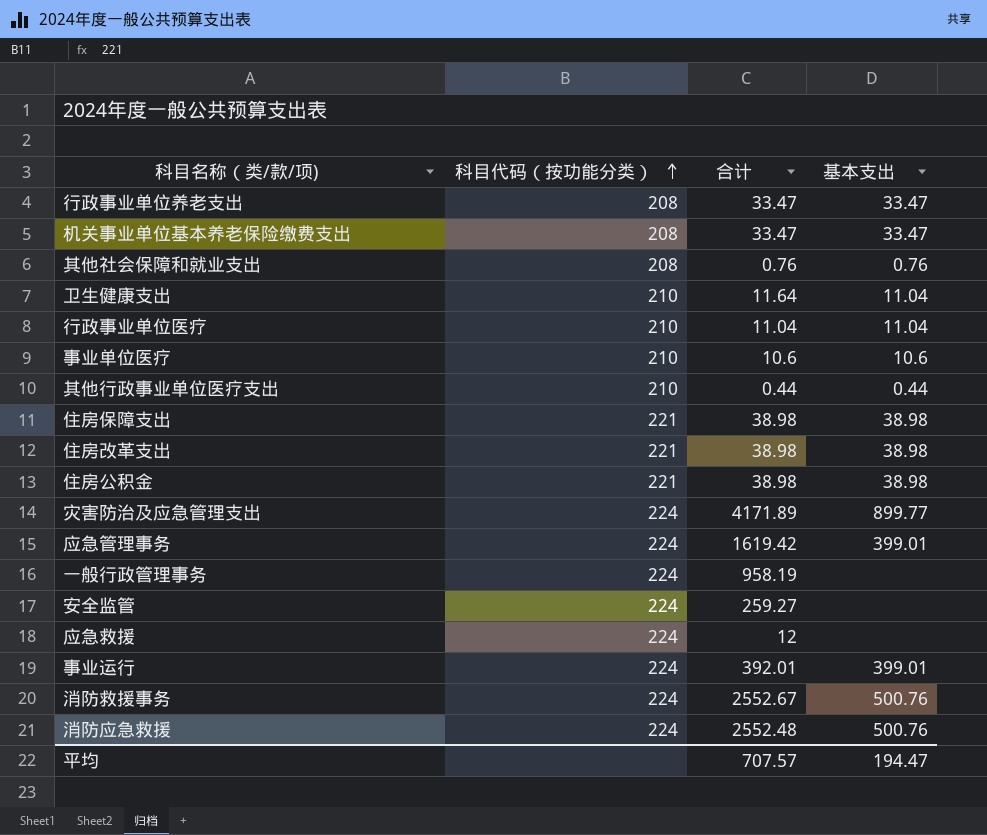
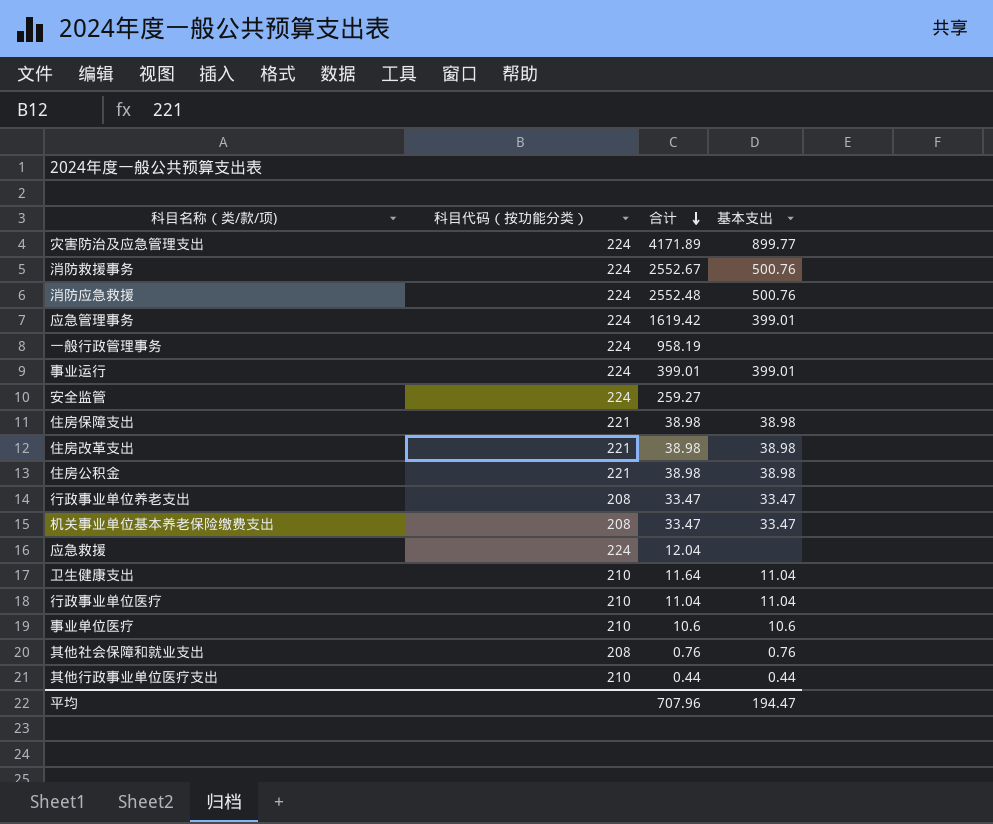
row order: 科目代码（按功能分类） ascending -> 合计 descending
事业运行 | 合计: 392.01 -> 399.01
应急救援 | 合计: 12 -> 12.04
平均 | 合计: 707.57 -> 707.96

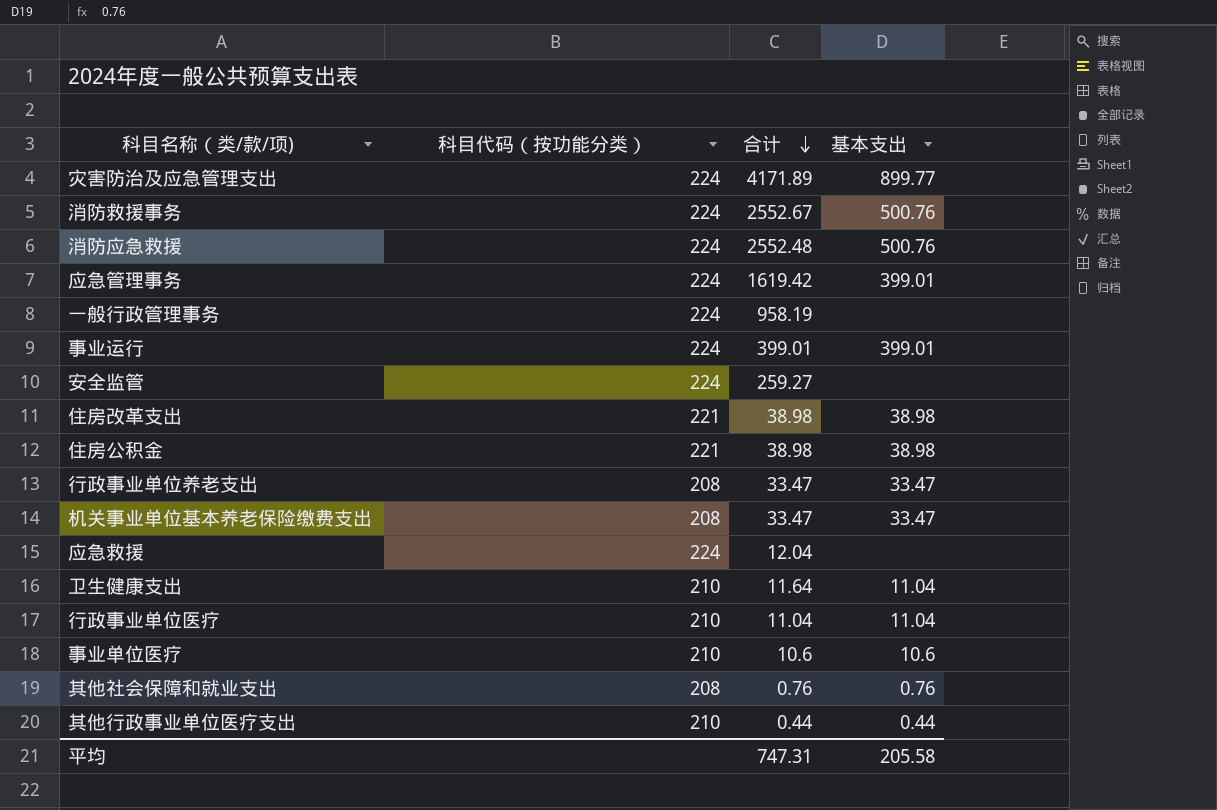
row 住房保障支出: 221 | 38.98 | 38.98 -> none
平均 | 合计: 707.96 -> 747.31
平均 | 基本支出: 194.47 -> 205.58

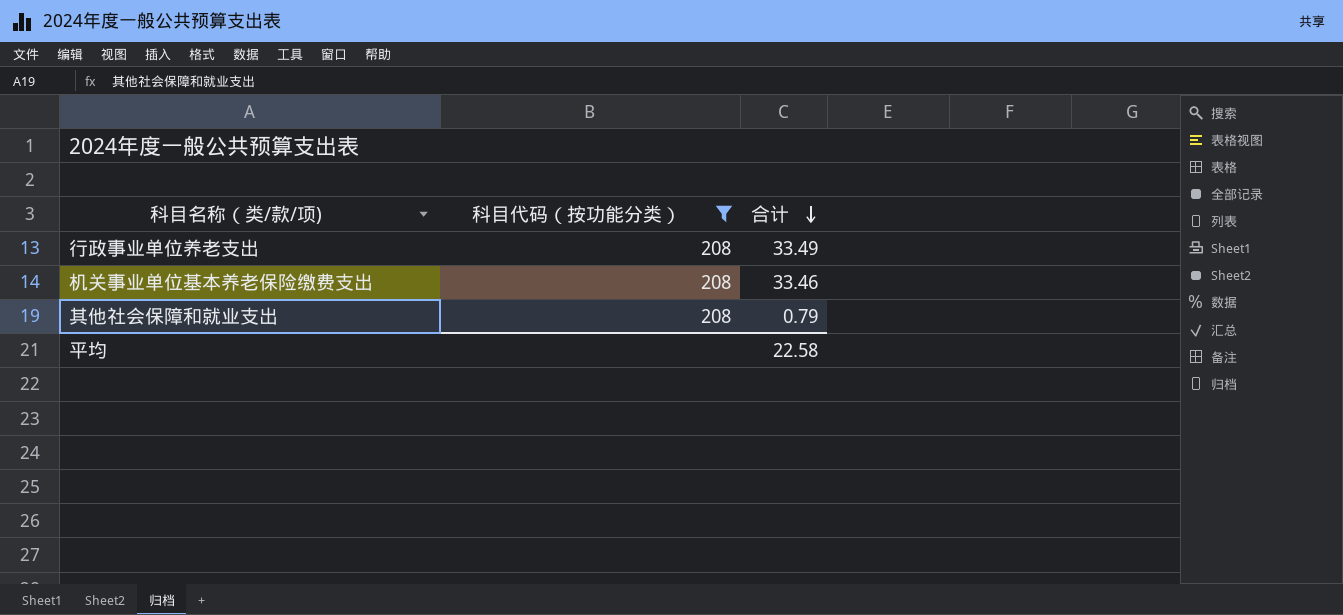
filter: none -> 科目代码（按功能分类） = 208
column 基本支出 | position: 4 -> none
行政事业单位养老支出 | 合计: 33.47 -> 33.49
机关事业单位基本养老保险缴费支出 | 合计: 33.47 -> 33.46
其他社会保障和就业支出 | 合计: 0.76 -> 0.79
平均 | 合计: 747.31 -> 22.58

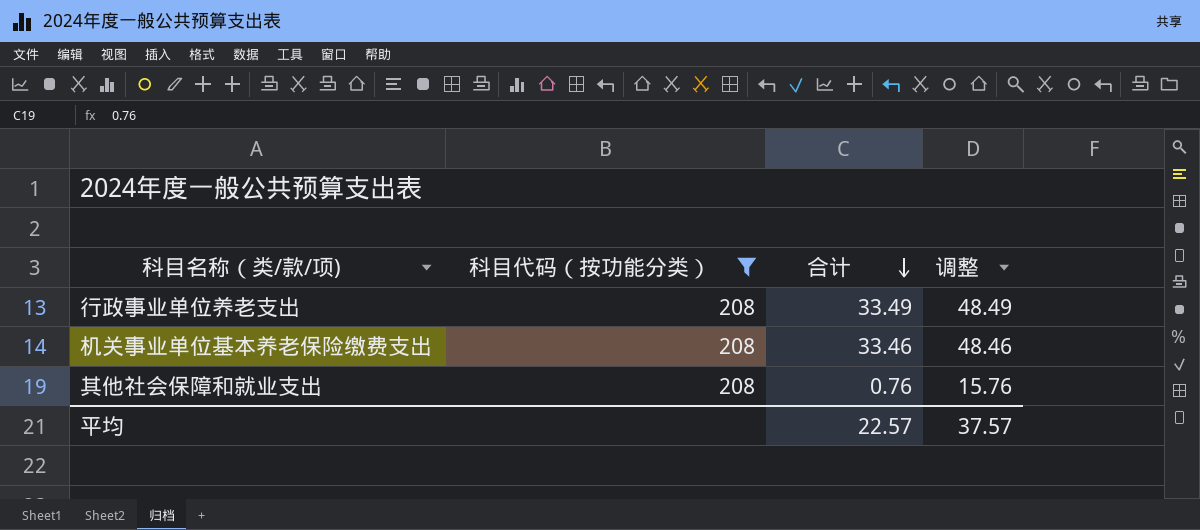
column 调整 | formula: none -> [合计] + 15
其他社会保障和就业支出 | 合计: 0.79 -> 0.76
平均 | 合计: 22.58 -> 22.57

